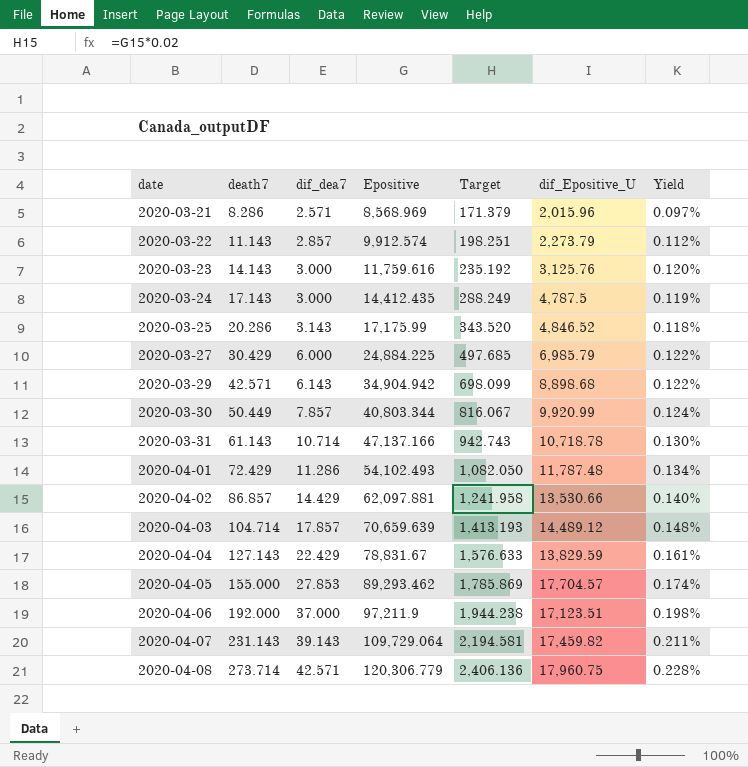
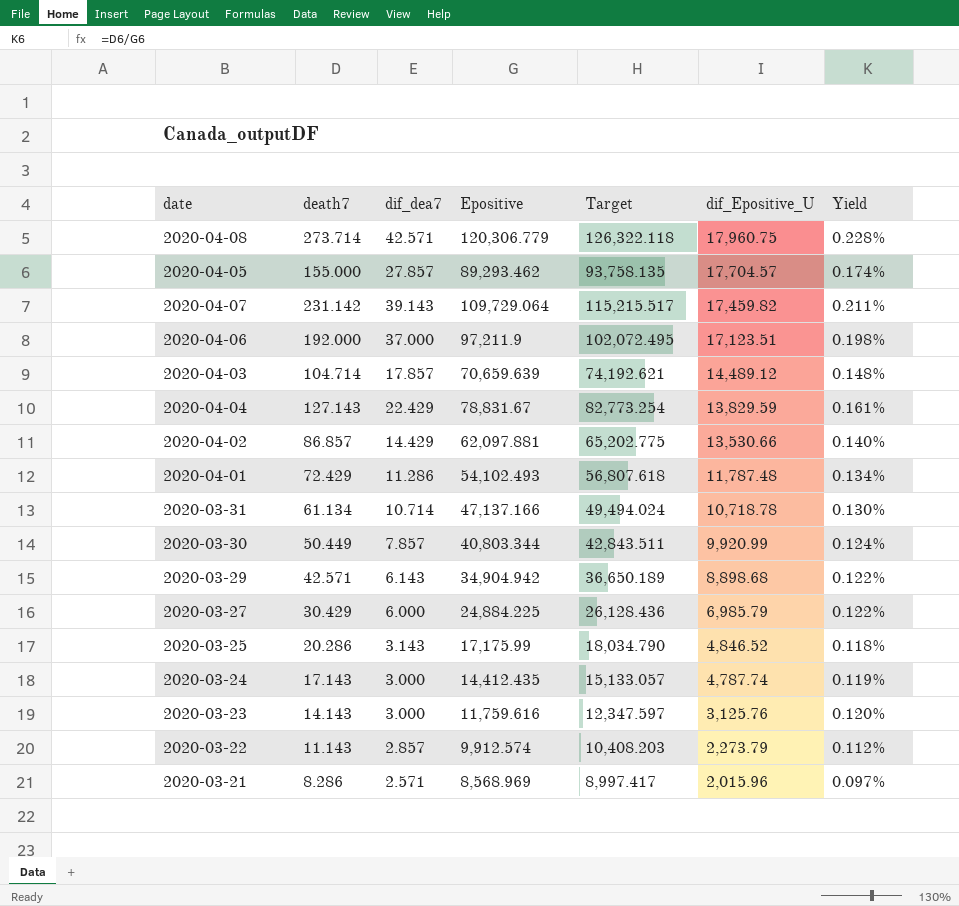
row order: date ascending -> dif_Epositive_U descending
column Target | formula: [Epositive] * 0.02 -> [Epositive] * 1.05
2020-04-05 | dif_dea7: 27.853 -> 27.857
2020-04-07 | death7: 231.143 -> 231.142
2020-03-31 | death7: 61.143 -> 61.134
2020-03-24 | dif_Epositive_U: 4,787.5 -> 4,787.74

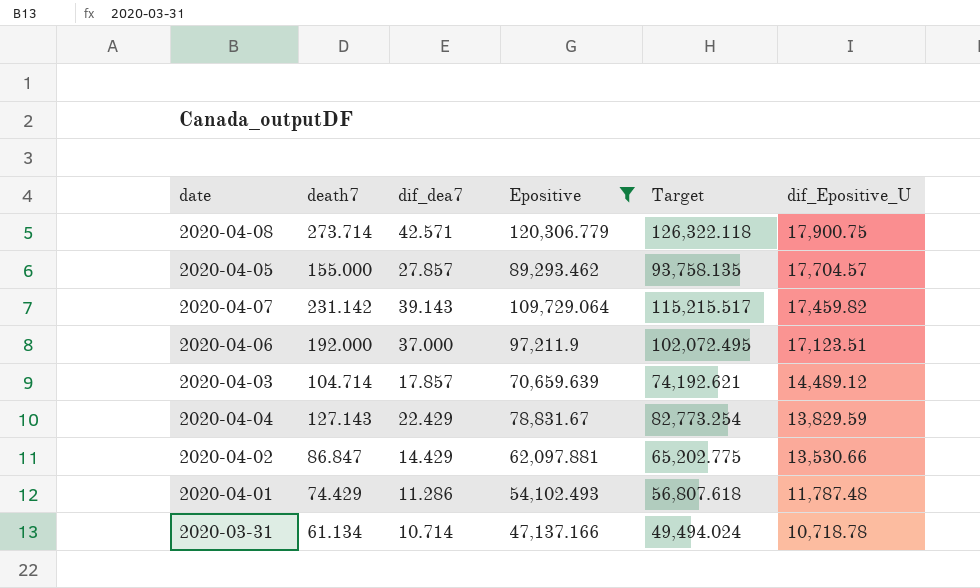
filter: none -> Epositive >= 47,137.166
column Yield | formula: [death7] / [Epositive] -> none
2020-04-08 | dif_Epositive_U: 17,960.75 -> 17,900.75
2020-04-02 | death7: 86.857 -> 86.847
2020-04-01 | death7: 72.429 -> 74.429

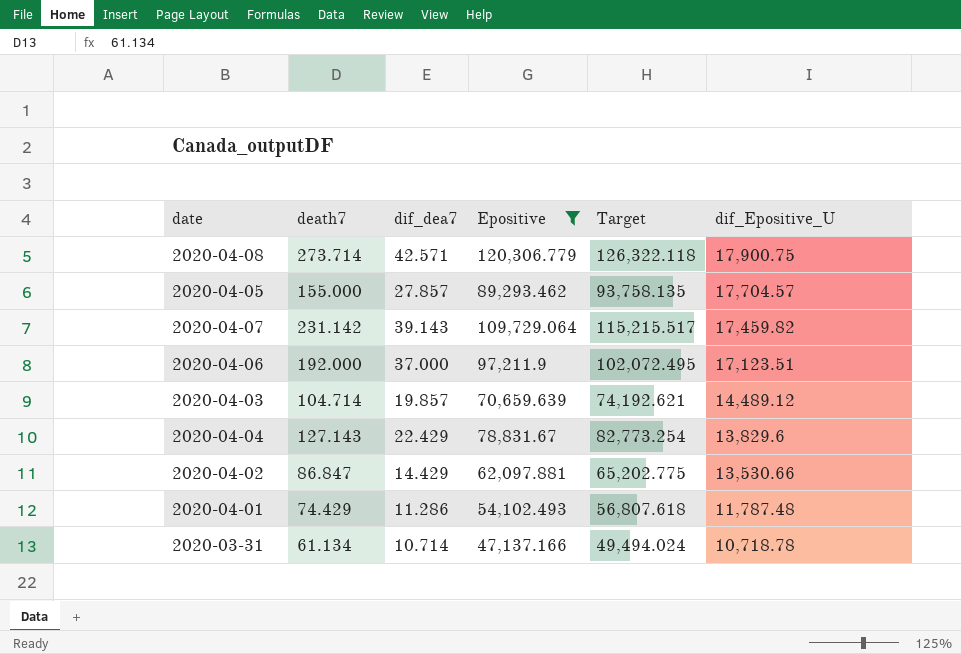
2020-04-03 | dif_dea7: 17.857 -> 19.857
2020-04-04 | dif_Epositive_U: 13,829.59 -> 13,829.6

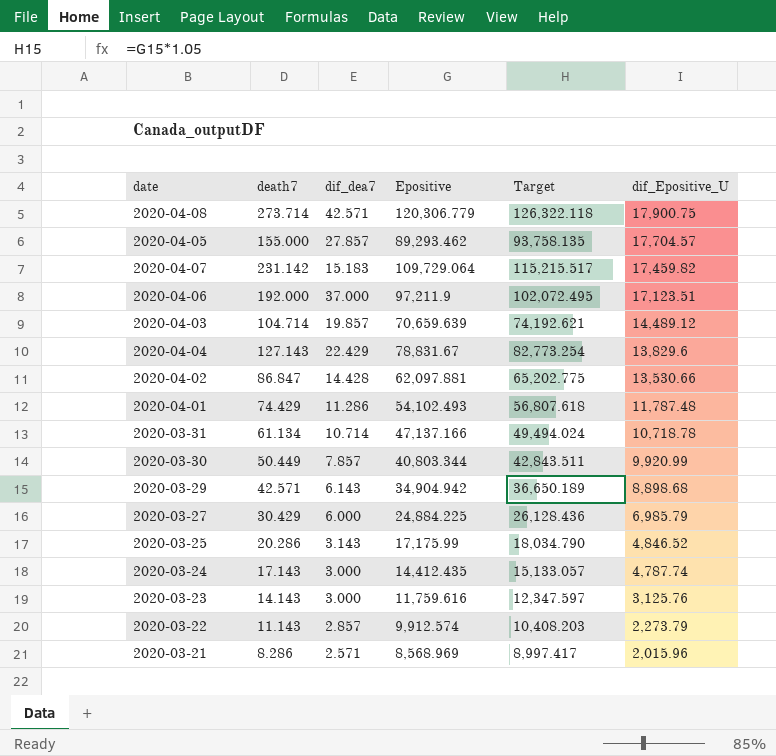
filter: Epositive >= 47,137.166 -> none
2020-04-07 | dif_dea7: 39.143 -> 15.183
2020-04-02 | dif_dea7: 14.429 -> 14.428

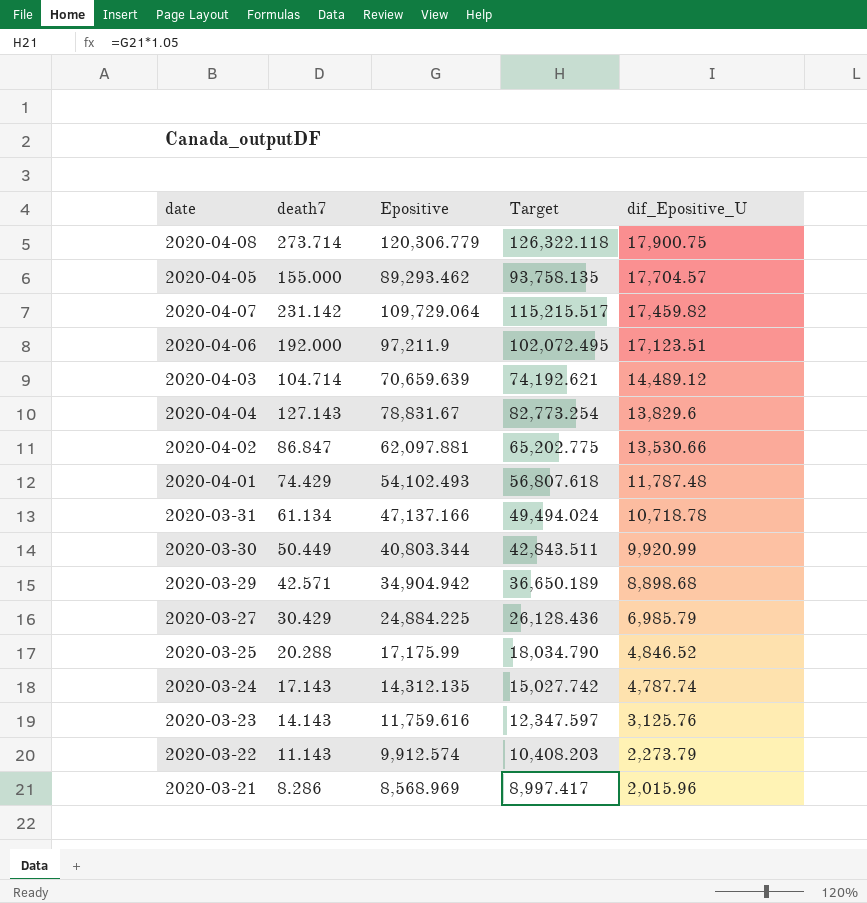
column dif_dea7 | position: 3 -> none
2020-03-25 | death7: 20.286 -> 20.288
2020-03-24 | Epositive: 14,412.435 -> 14,312.135
2020-03-24 | Target: 15,133.057 -> 15,027.742

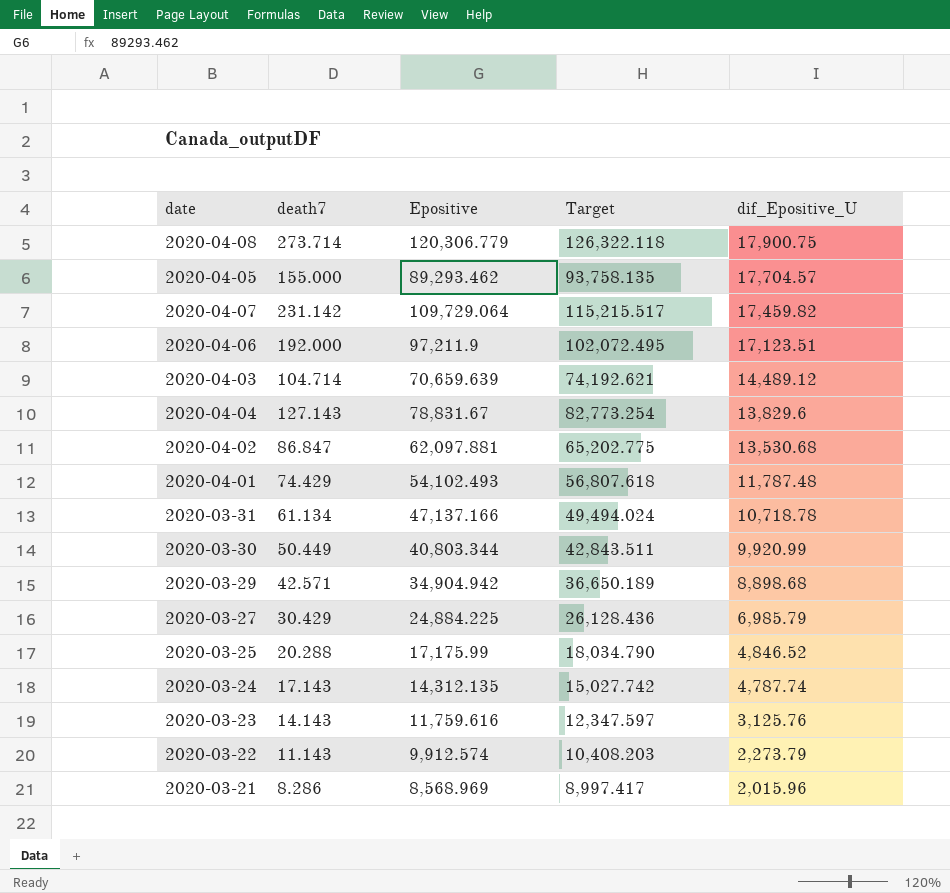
2020-04-02 | dif_Epositive_U: 13,530.66 -> 13,530.68

